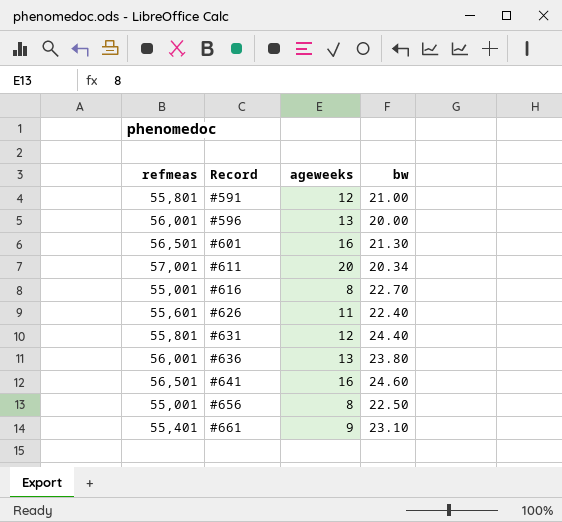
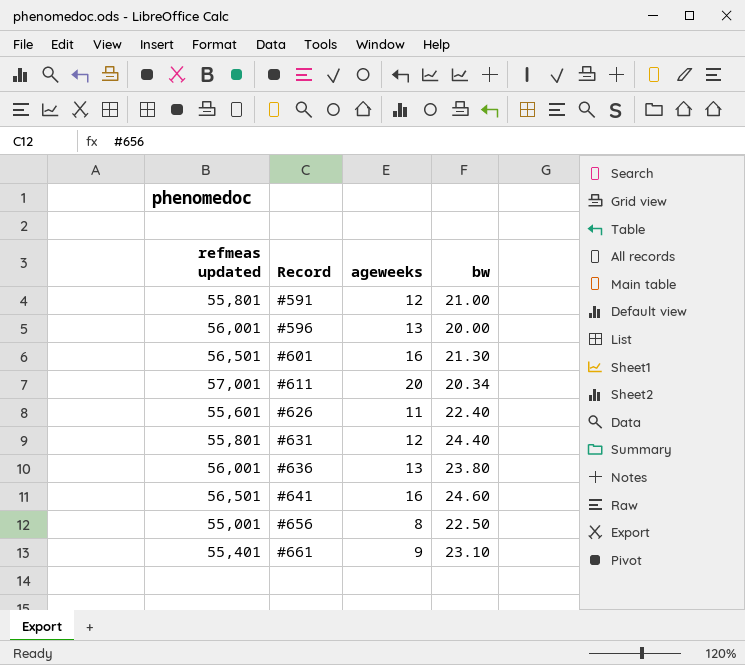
column name: refmeas -> refmeas updated
row #616: 55,001 | 8 | 22.70 -> none

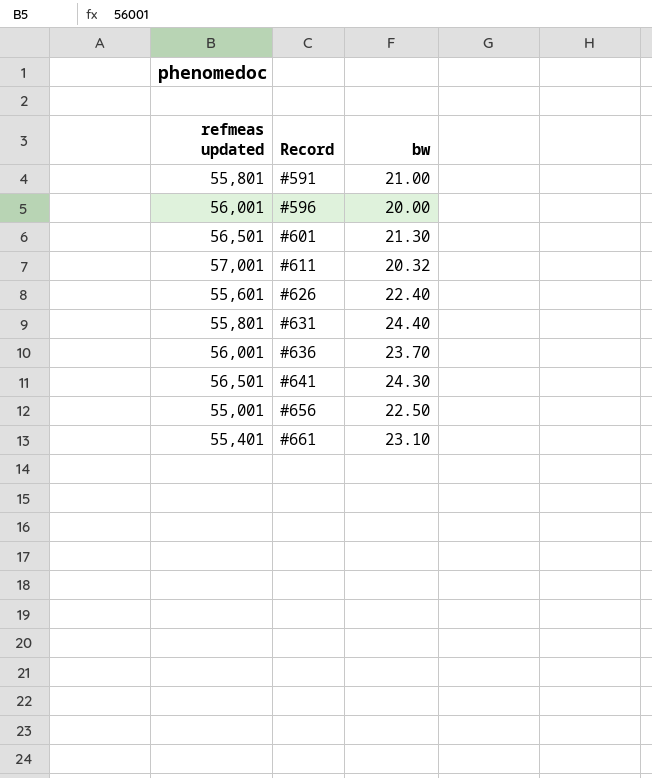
column ageweeks | position: 3 -> none
#611 | bw: 20.34 -> 20.32
#636 | bw: 23.80 -> 23.70
#641 | bw: 24.60 -> 24.30

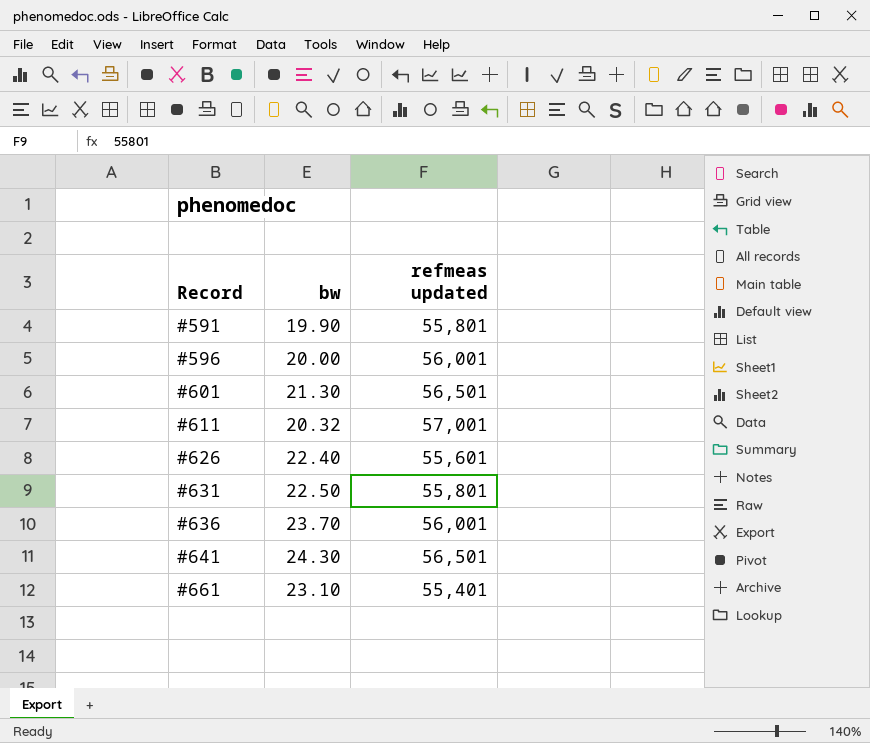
column refmeas updated | position: 1 -> 3
row #656: 55,001 | 22.50 -> none
#591 | bw: 21.00 -> 19.90
#631 | bw: 24.40 -> 22.50

